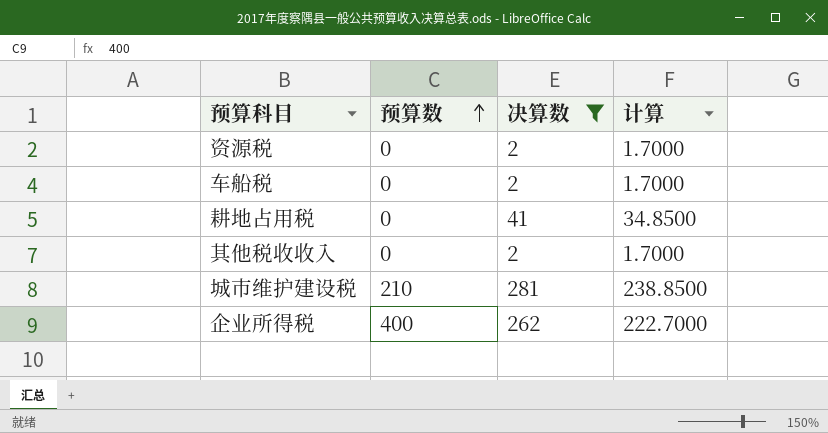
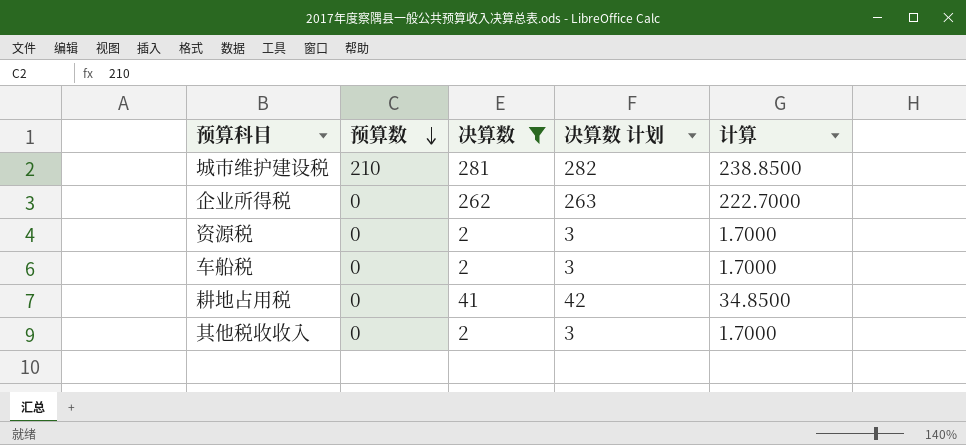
row order: 预算数 ascending -> 预算数 descending
column 决算数 计划 | formula: none -> [决算数] + 1
企业所得税 | 预算数: 400 -> 0

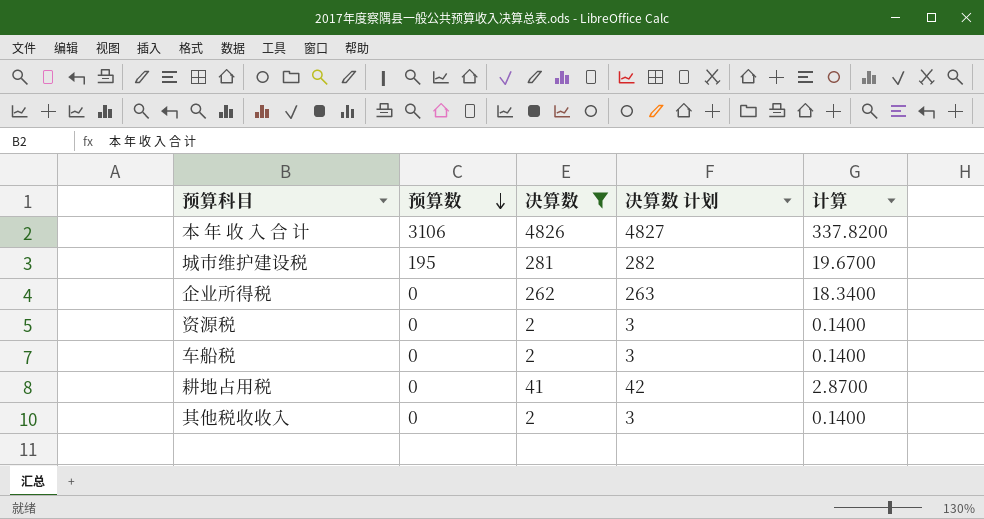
column 计算 | formula: [决算数] * 0.85 -> [决算数] * 0.07
row 本 年 收 入 合 计: none -> 3106 | 4826 | 4827 | 337.8200
城市维护建设税 | 预算数: 210 -> 195

